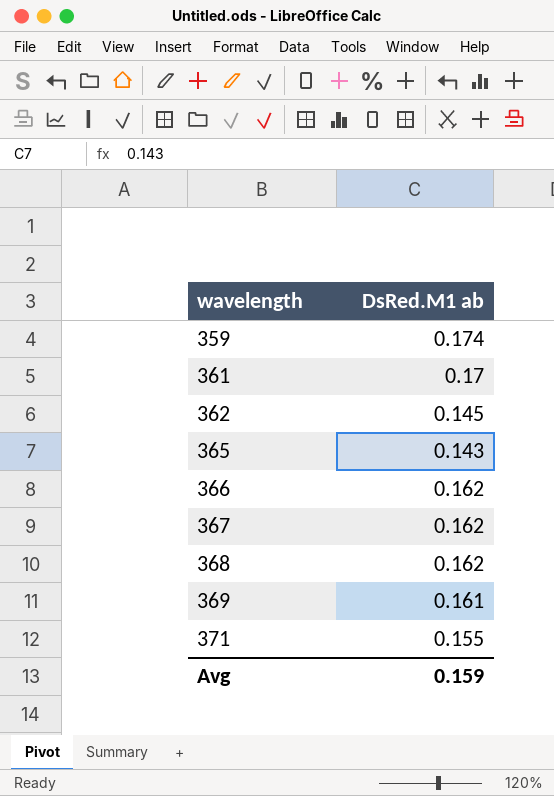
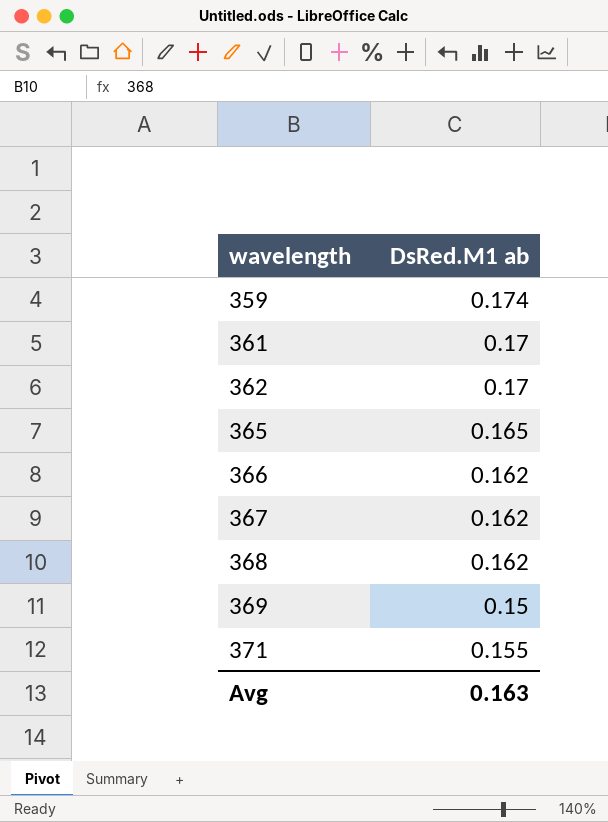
362 | DsRed.M1 ab: 0.145 -> 0.17
365 | DsRed.M1 ab: 0.143 -> 0.165
369 | DsRed.M1 ab: 0.161 -> 0.15
Avg | DsRed.M1 ab: 0.159 -> 0.163

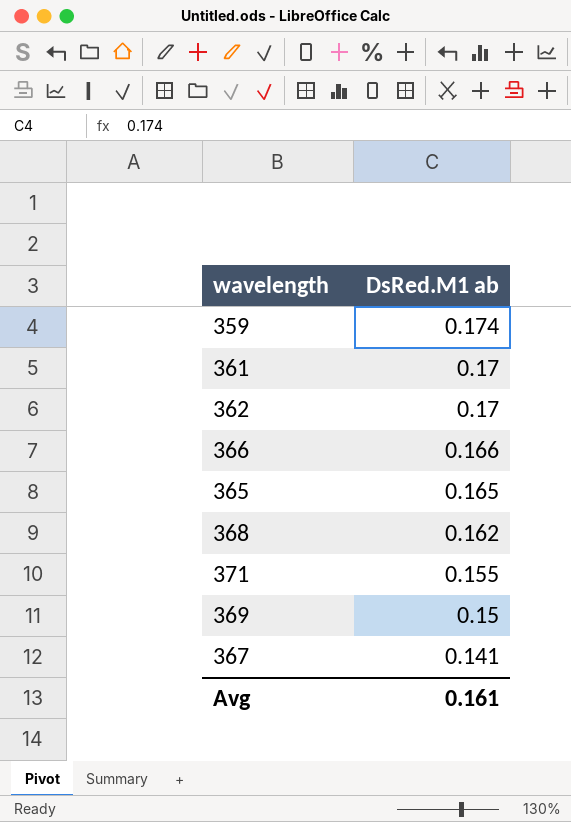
row order: wavelength ascending -> DsRed.M1 ab descending
366 | DsRed.M1 ab: 0.162 -> 0.166
367 | DsRed.M1 ab: 0.162 -> 0.141
Avg | DsRed.M1 ab: 0.163 -> 0.161

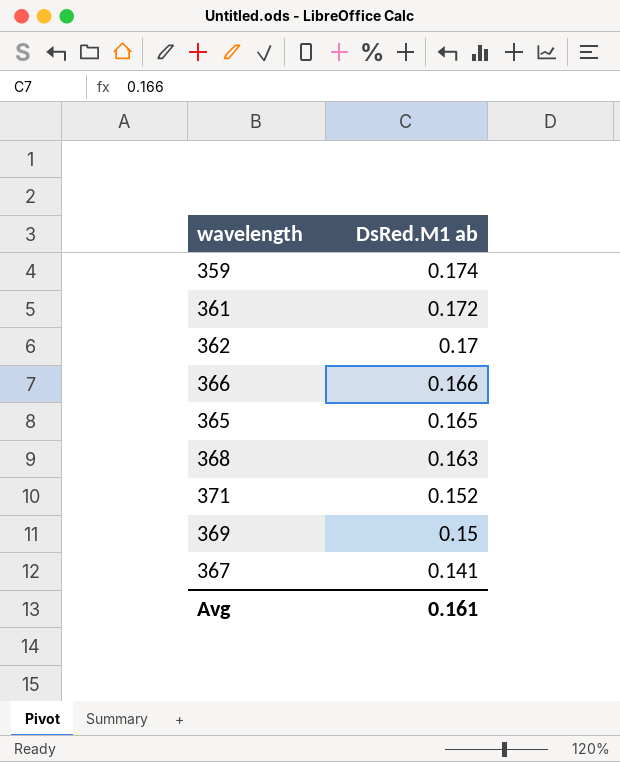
361 | DsRed.M1 ab: 0.17 -> 0.172
368 | DsRed.M1 ab: 0.162 -> 0.163
371 | DsRed.M1 ab: 0.155 -> 0.152

